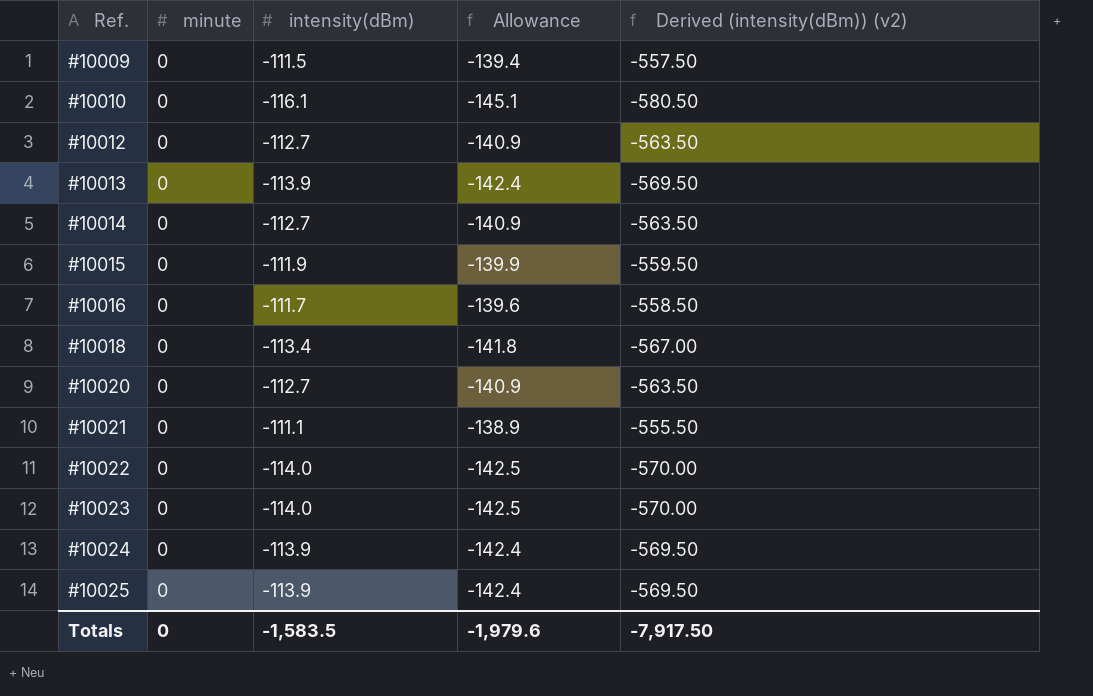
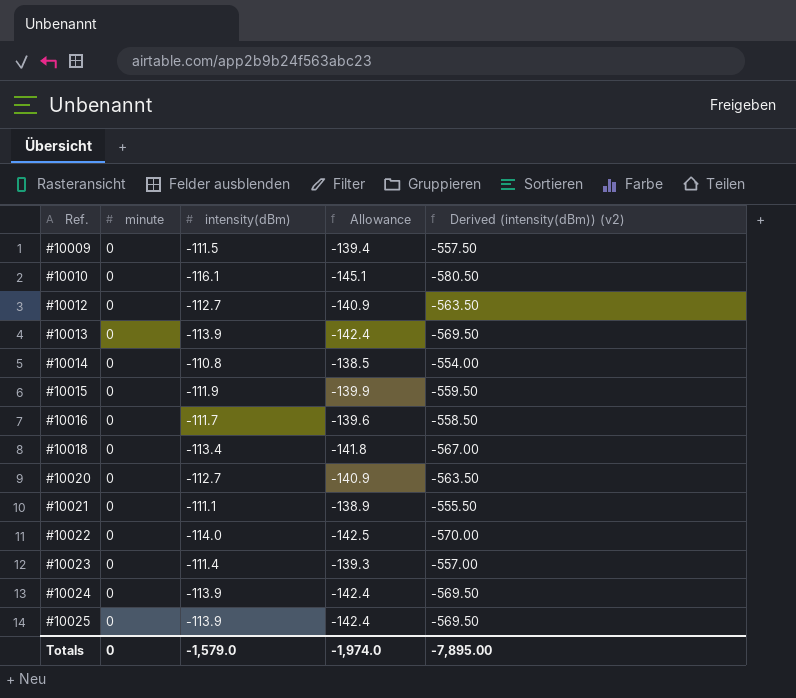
#10014 | intensity(dBm): -112.7 -> -110.8
#10014 | Allowance: -140.9 -> -138.5
#10014 | Derived (intensity(dBm)) (v2): -563.50 -> -554.00
#10023 | intensity(dBm): -114.0 -> -111.4
#10023 | Allowance: -142.5 -> -139.3
#10023 | Derived (intensity(dBm)) (v2): -570.00 -> -557.00
Totals | intensity(dBm): -1,583.5 -> -1,579.0
Totals | Allowance: -1,979.6 -> -1,974.0
Totals | Derived (intensity(dBm)) (v2): -7,917.50 -> -7,895.00

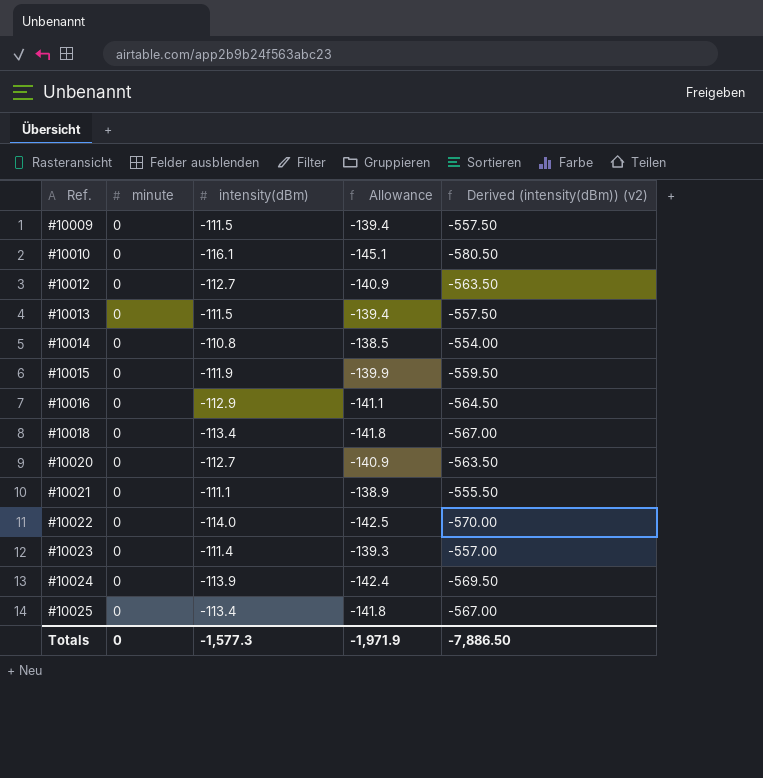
#10013 | intensity(dBm): -113.9 -> -111.5
#10013 | Allowance: -142.4 -> -139.4
#10013 | Derived (intensity(dBm)) (v2): -569.50 -> -557.50
#10016 | intensity(dBm): -111.7 -> -112.9
#10016 | Allowance: -139.6 -> -141.1
#10016 | Derived (intensity(dBm)) (v2): -558.50 -> -564.50
#10025 | intensity(dBm): -113.9 -> -113.4
#10025 | Allowance: -142.4 -> -141.8
#10025 | Derived (intensity(dBm)) (v2): -569.50 -> -567.00
Totals | intensity(dBm): -1,579.0 -> -1,577.3
Totals | Allowance: -1,974.0 -> -1,971.9
Totals | Derived (intensity(dBm)) (v2): -7,895.00 -> -7,886.50

